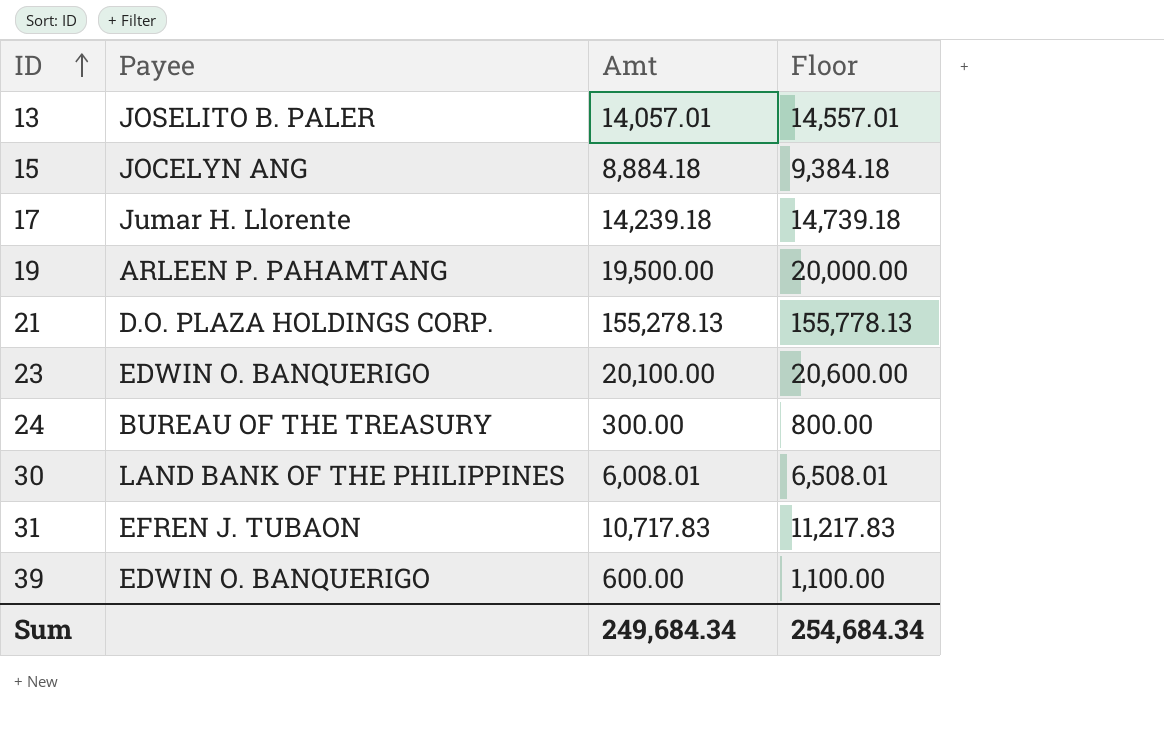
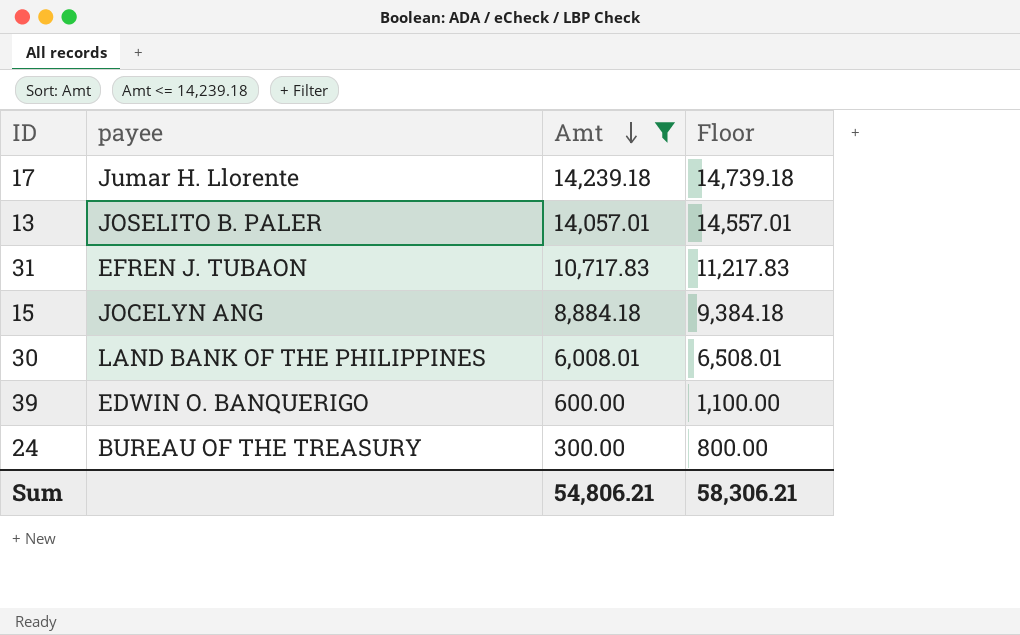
filter: none -> Amt <= 14,239.18
row order: ID ascending -> Amt descending
column name: Payee -> payee
Sum | Amt: 249,684.34 -> 54,806.21
Sum | Floor: 254,684.34 -> 58,306.21

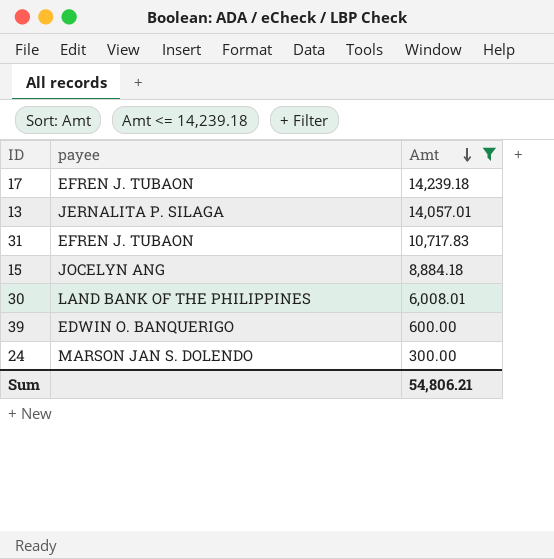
column Floor | formula: [Amt] + 500 -> none
17 | payee: Jumar H. Llorente -> EFREN J. TUBAON
13 | payee: JOSELITO B. PALER -> JERNALITA P. SILAGA
24 | payee: BUREAU OF THE TREASURY -> MARSON JAN S. DOLENDO

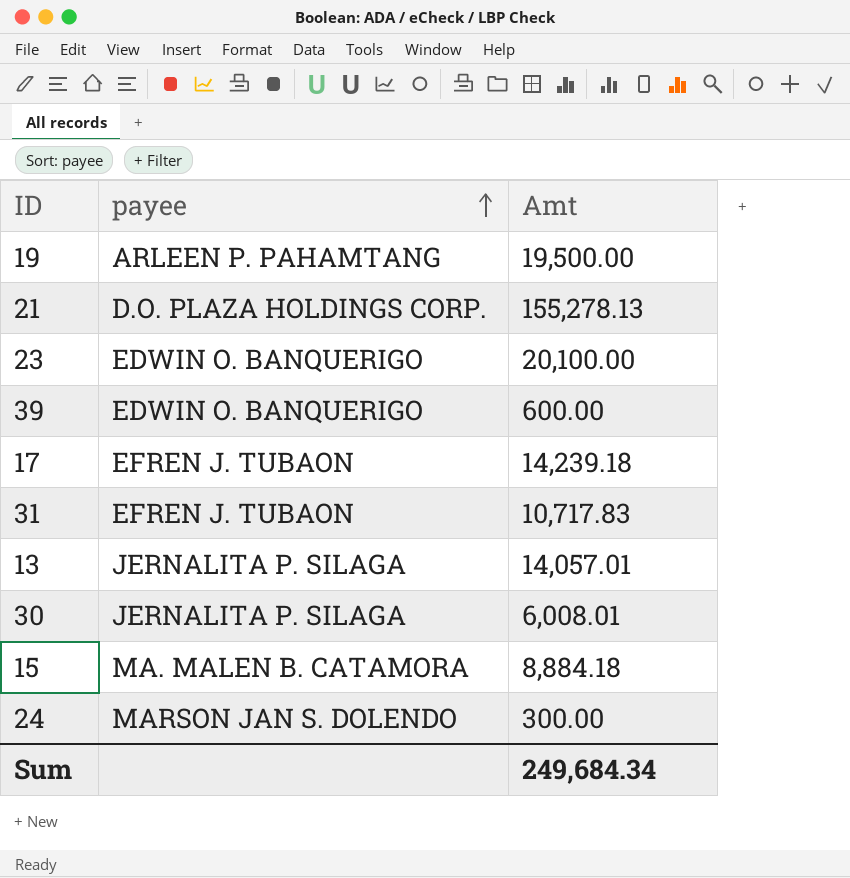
filter: Amt <= 14,239.18 -> none
row order: Amt descending -> payee ascending
30 | payee: LAND BANK OF THE PHILIPPINES -> JERNALITA P. SILAGA
15 | payee: JOCELYN ANG -> MA. MALEN B. CATAMORA
Sum | Amt: 54,806.21 -> 249,684.34

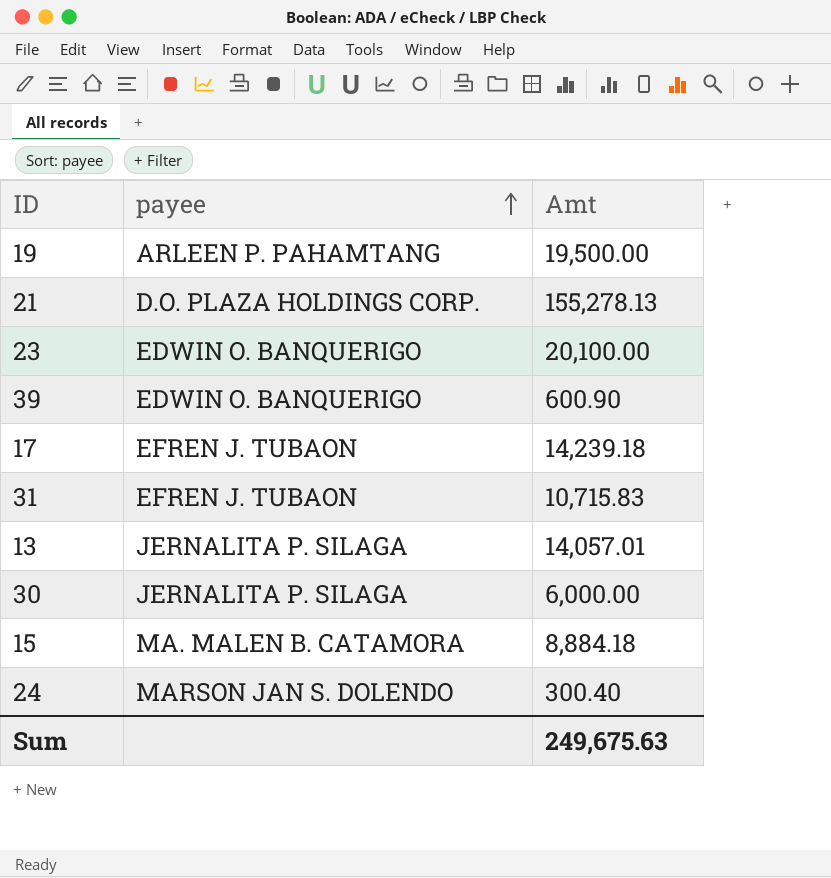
39 | Amt: 600.00 -> 600.90
31 | Amt: 10,717.83 -> 10,715.83
30 | Amt: 6,008.01 -> 6,000.00
24 | Amt: 300.00 -> 300.40
Sum | Amt: 249,684.34 -> 249,675.63

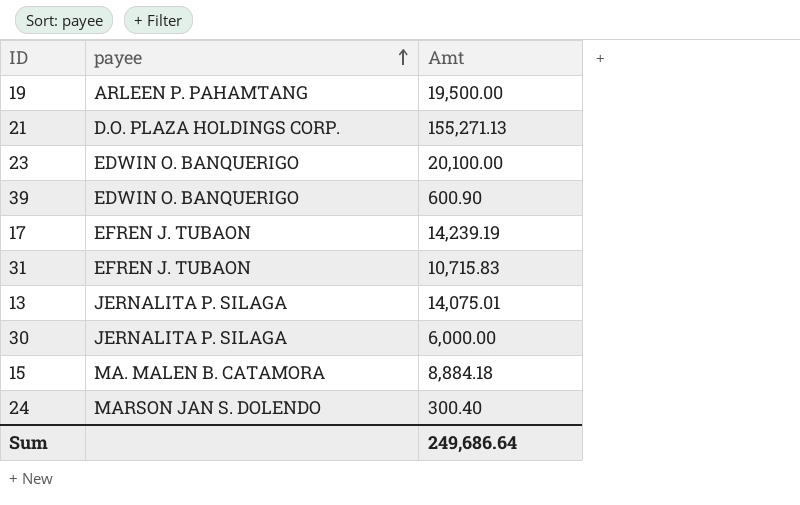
21 | Amt: 155,278.13 -> 155,271.13
17 | Amt: 14,239.18 -> 14,239.19
13 | Amt: 14,057.01 -> 14,075.01
Sum | Amt: 249,675.63 -> 249,686.64

